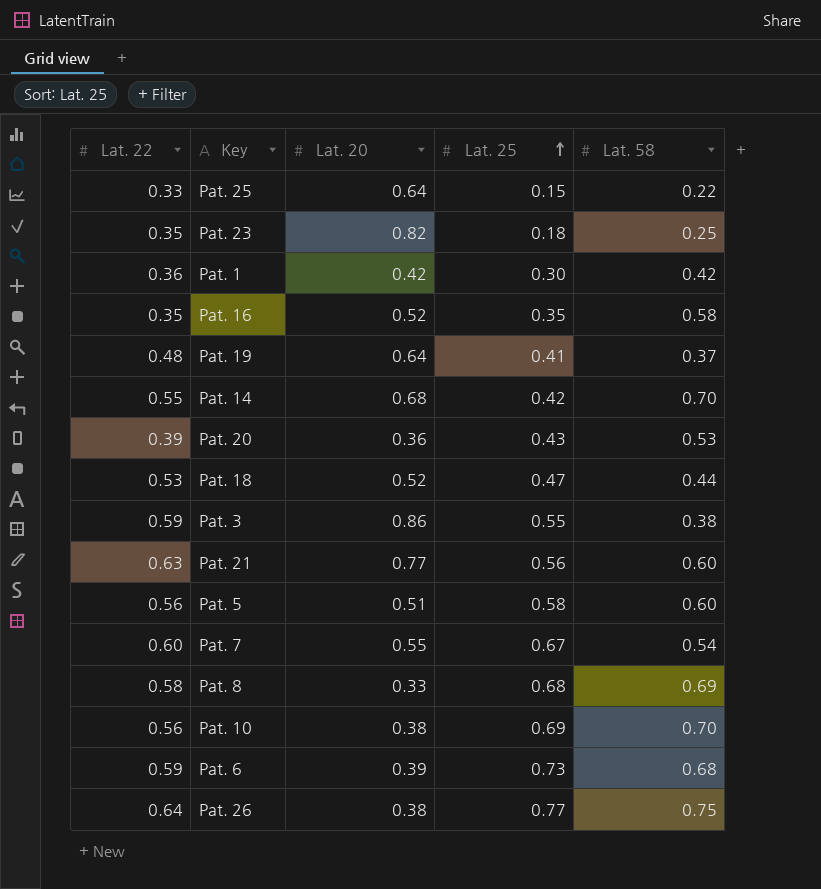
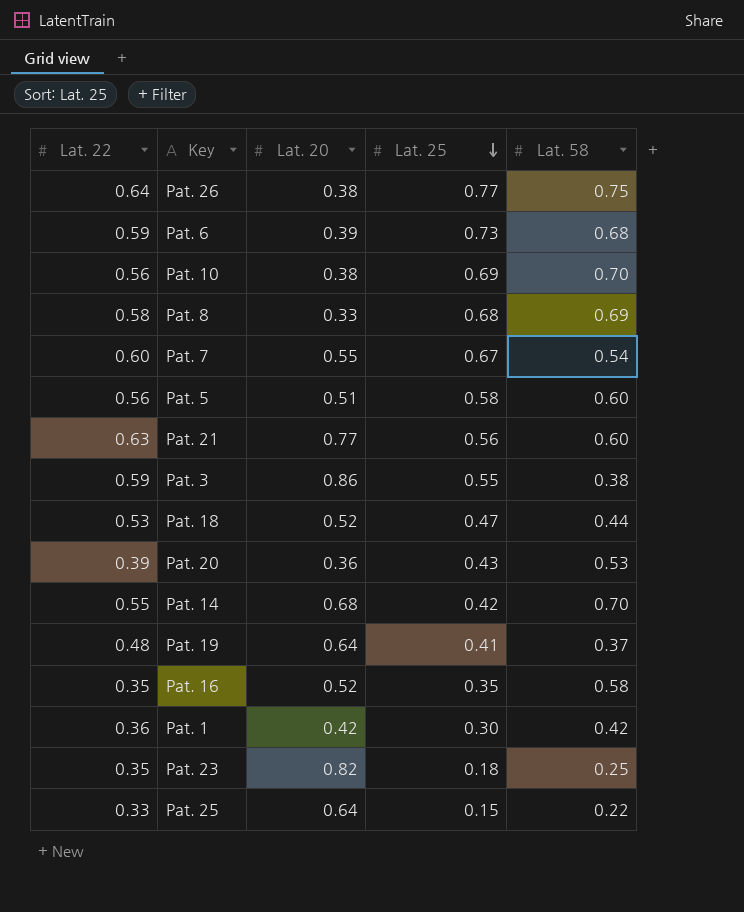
row order: Lat. 25 ascending -> Lat. 25 descending

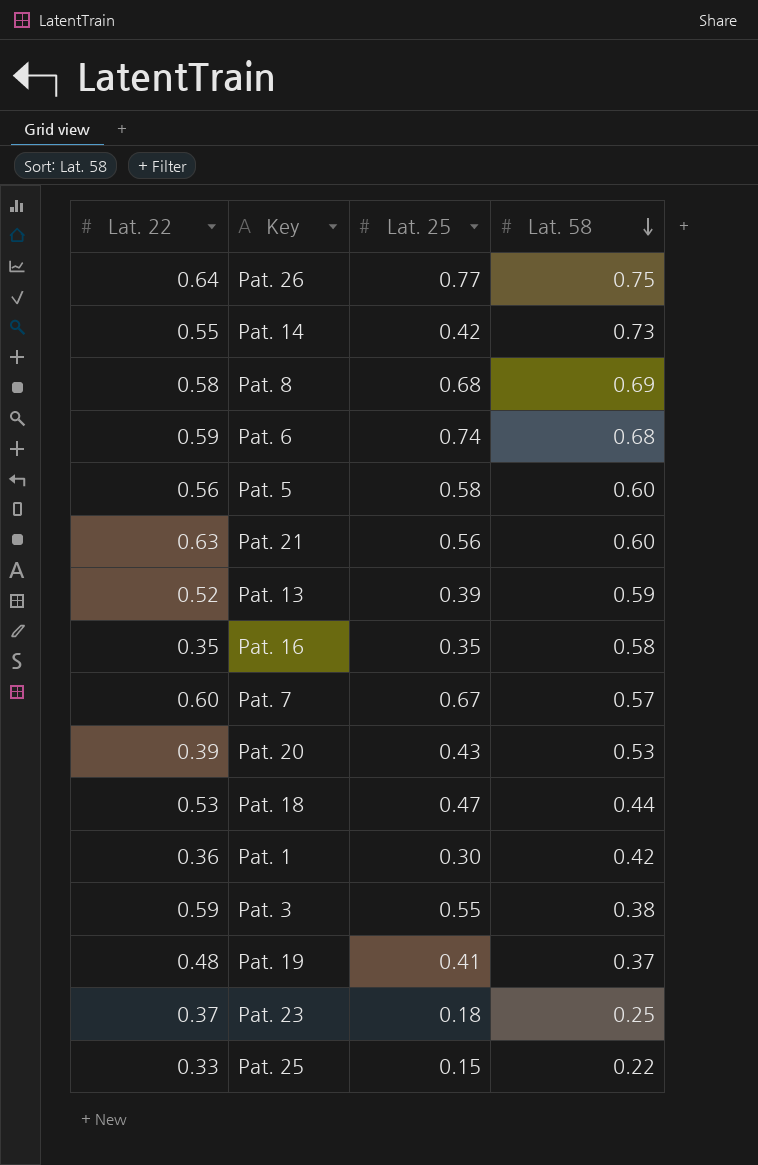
row order: Lat. 25 descending -> Lat. 58 descending
column Lat. 20 | position: 3 -> none
row Pat. 10: 0.56 | 0.38 | 0.69 | 0.70 -> none
Pat. 14 | Lat. 58: 0.70 -> 0.73
Pat. 6 | Lat. 25: 0.73 -> 0.74
row Pat. 13: none -> 0.52 | 0.39 | 0.59
Pat. 7 | Lat. 58: 0.54 -> 0.57
Pat. 23 | Lat. 22: 0.35 -> 0.37

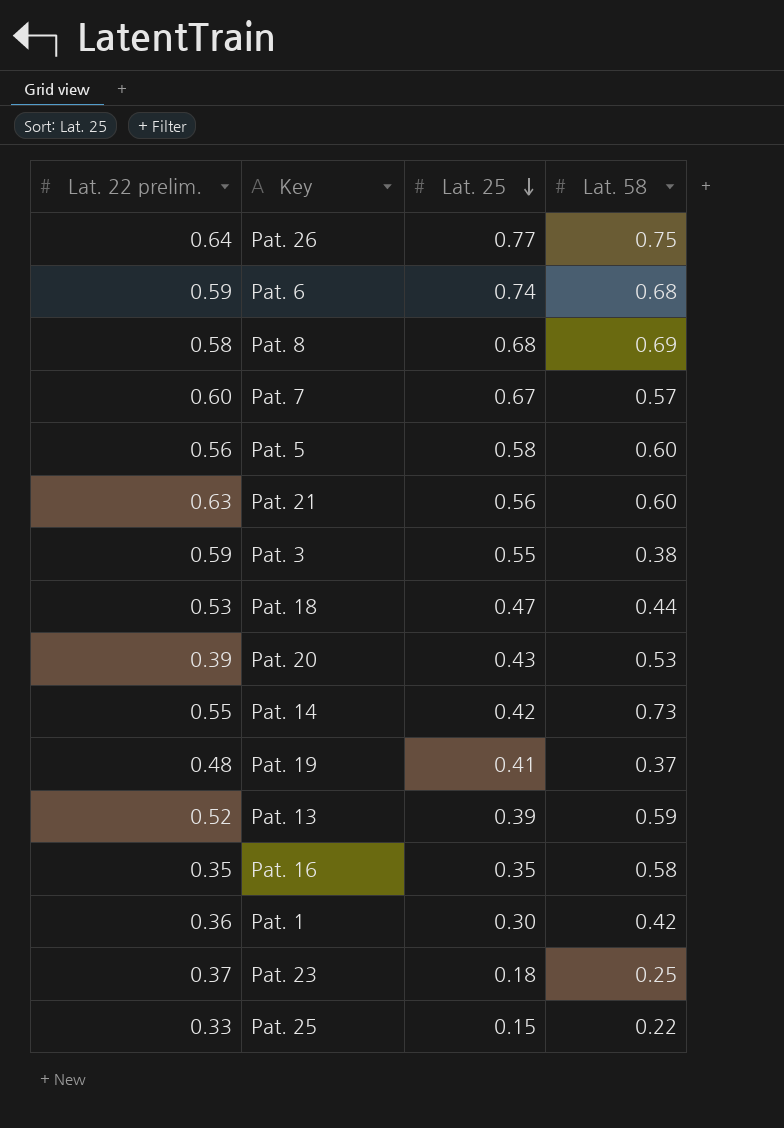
row order: Lat. 58 descending -> Lat. 25 descending
column name: Lat. 22 -> Lat. 22 prelim.

